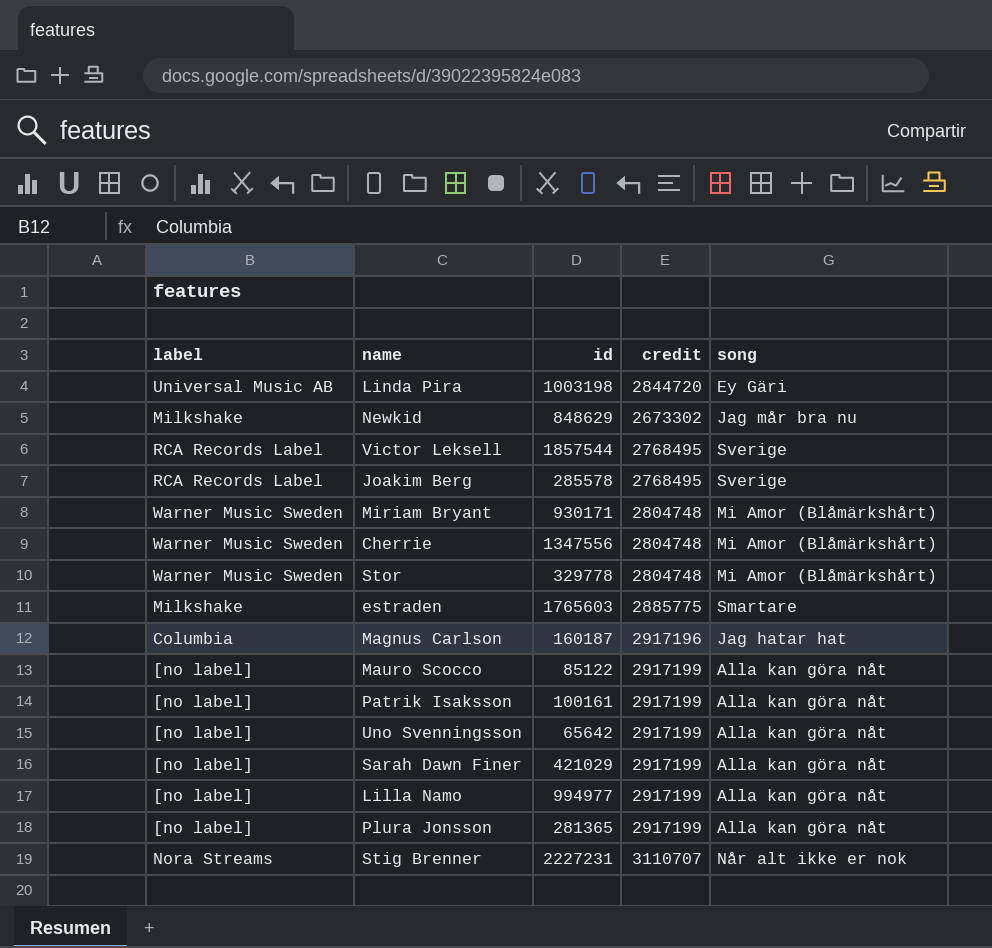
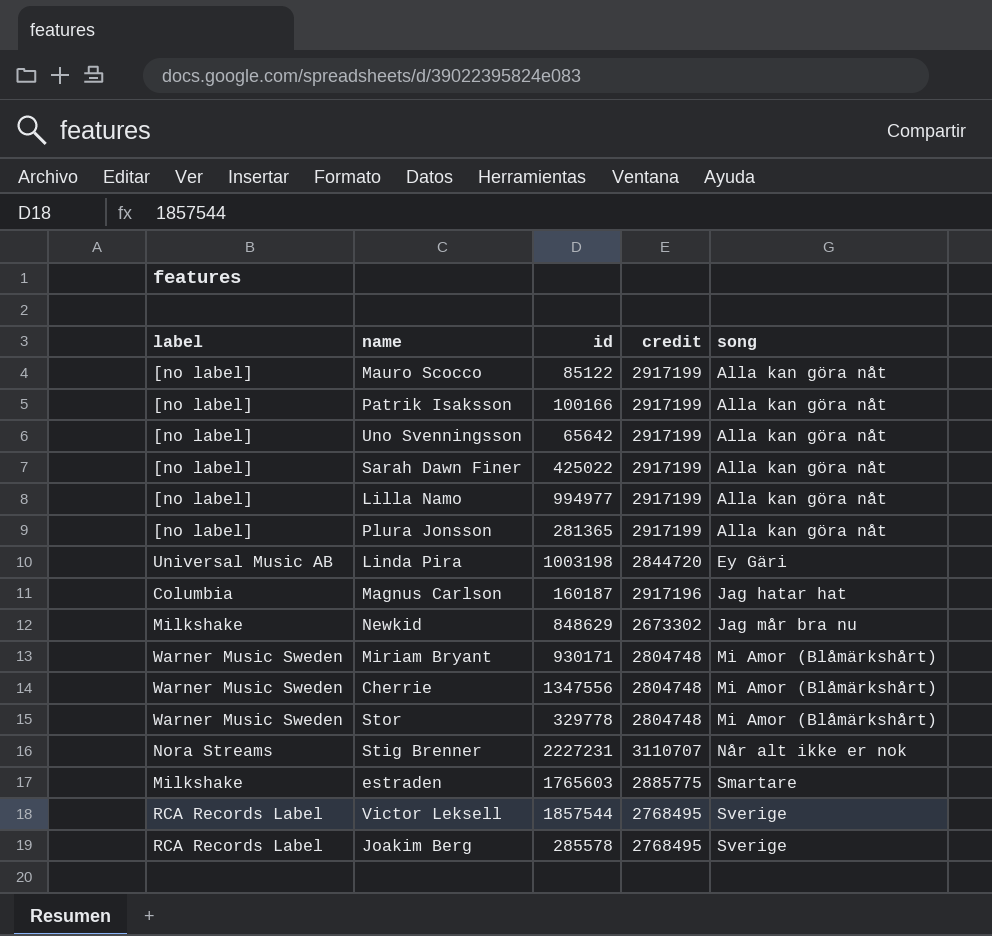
row order: none -> song ascending
Patrik Isaksson | id: 100161 -> 100166
Sarah Dawn Finer | id: 421029 -> 425022

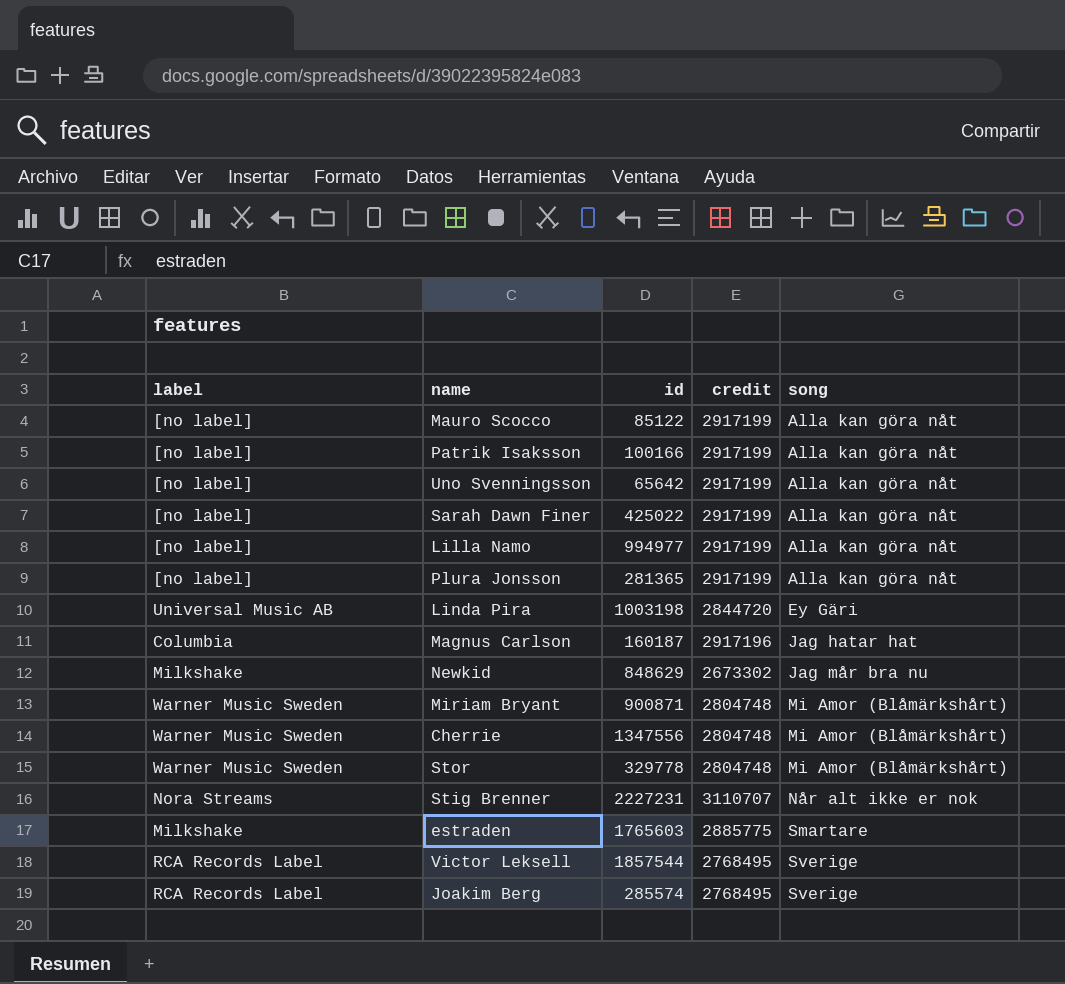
Miriam Bryant | id: 930171 -> 900871
Joakim Berg | id: 285578 -> 285574

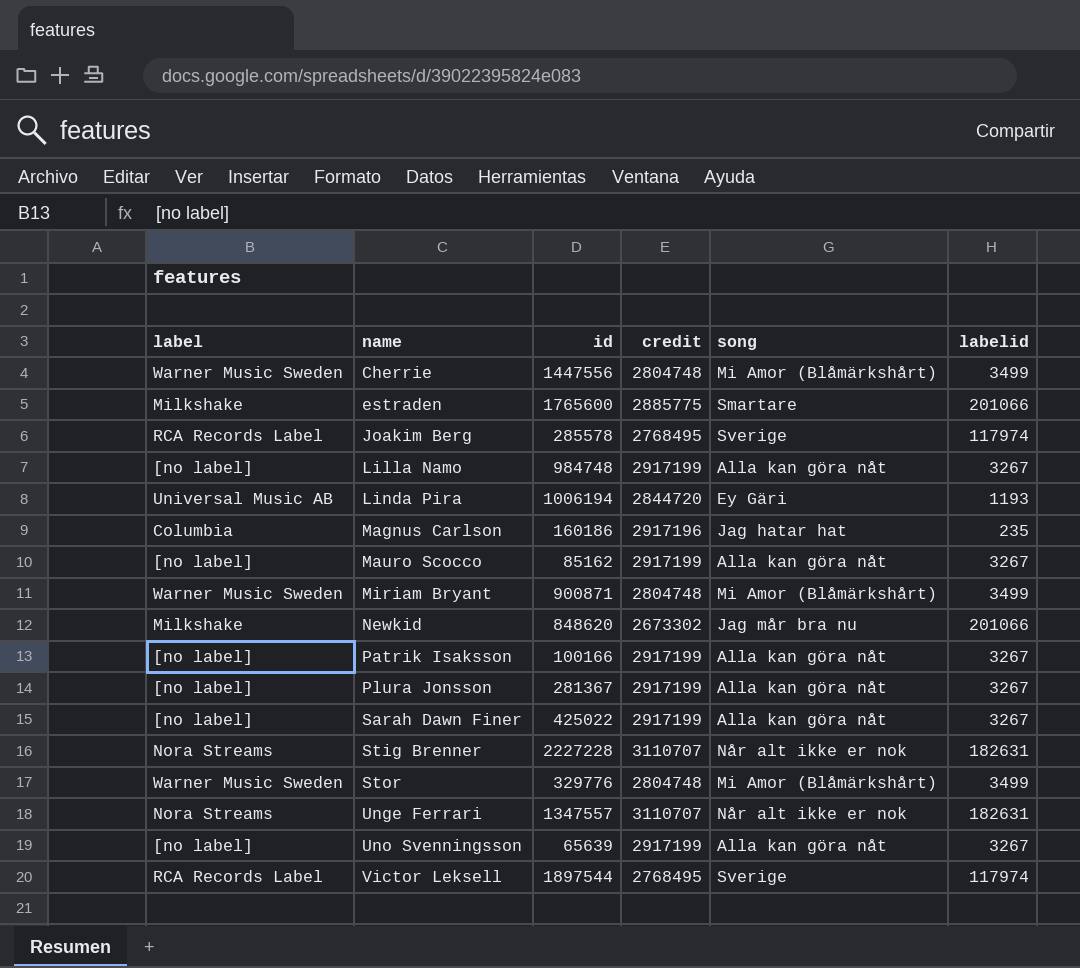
row order: song ascending -> name ascending
column labelid | position: none -> 6
Cherrie | id: 1347556 -> 1447556
estraden | id: 1765603 -> 1765600
Joakim Berg | id: 285574 -> 285578
Lilla Namo | id: 994977 -> 984748
Linda Pira | id: 1003198 -> 1006194
Magnus Carlson | id: 160187 -> 160186
Mauro Scocco | id: 85122 -> 85162
Newkid | id: 848629 -> 848620
Plura Jonsson | id: 281365 -> 281367
Stig Brenner | id: 2227231 -> 2227228
Stor | id: 329778 -> 329776
row Unge Ferrari: none -> Nora Streams | 1347557 | 3110707 | Når alt ikke er nok | 182631
Uno Svenningsson | id: 65642 -> 65639
Victor Leksell | id: 1857544 -> 1897544

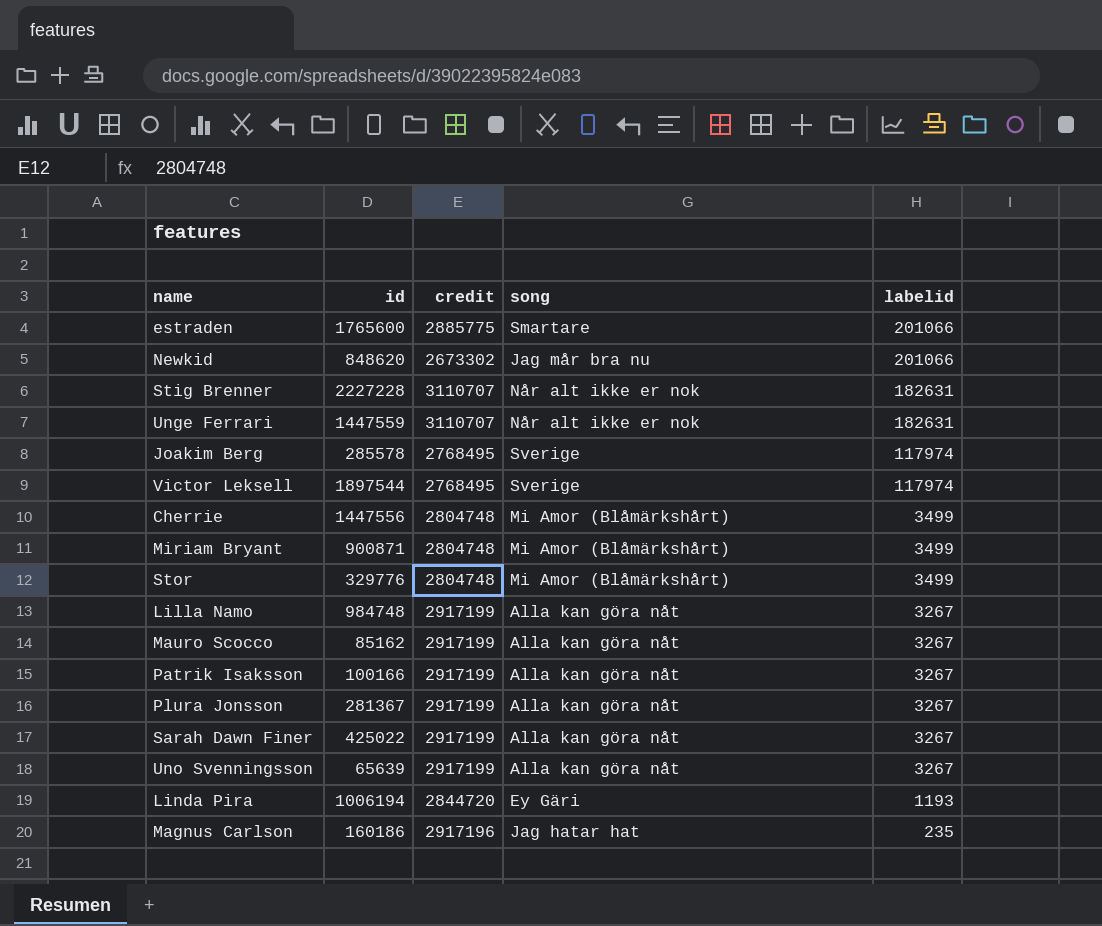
row order: name ascending -> labelid descending
column label | position: 1 -> none
Unge Ferrari | id: 1347557 -> 1447559

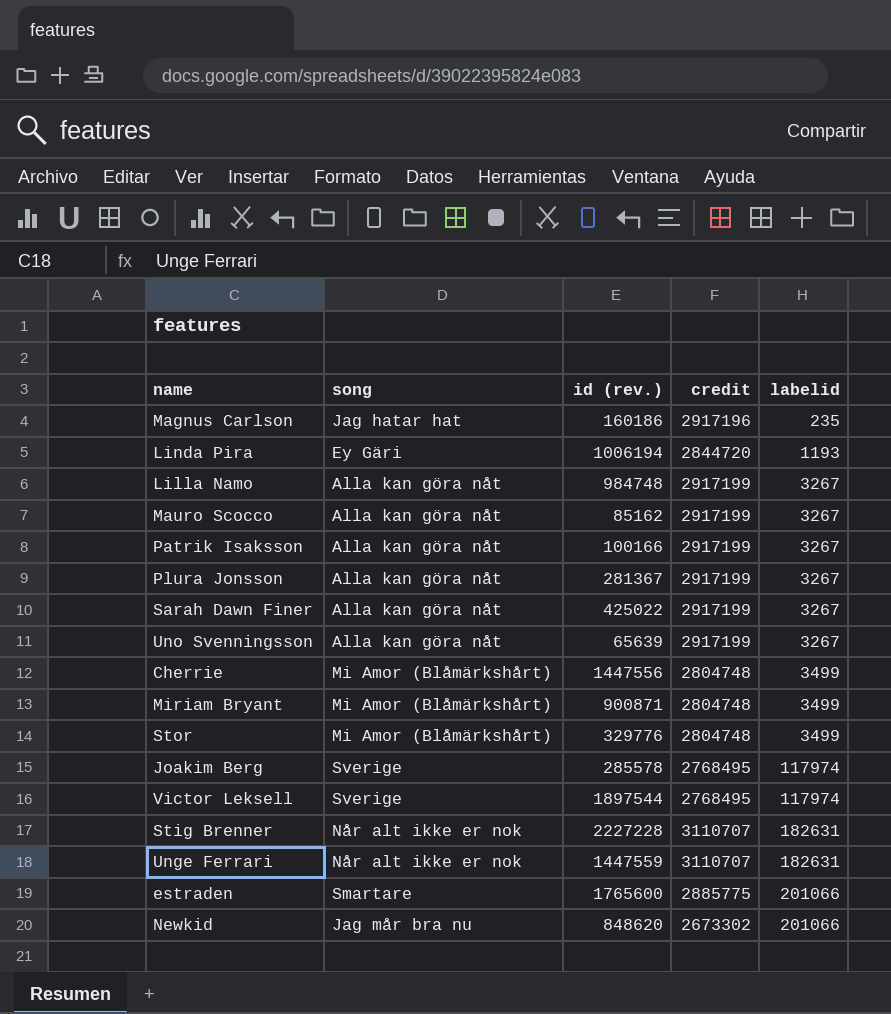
row order: labelid descending -> labelid ascending
column song | position: 4 -> 2
column name: id -> id (rev.)

